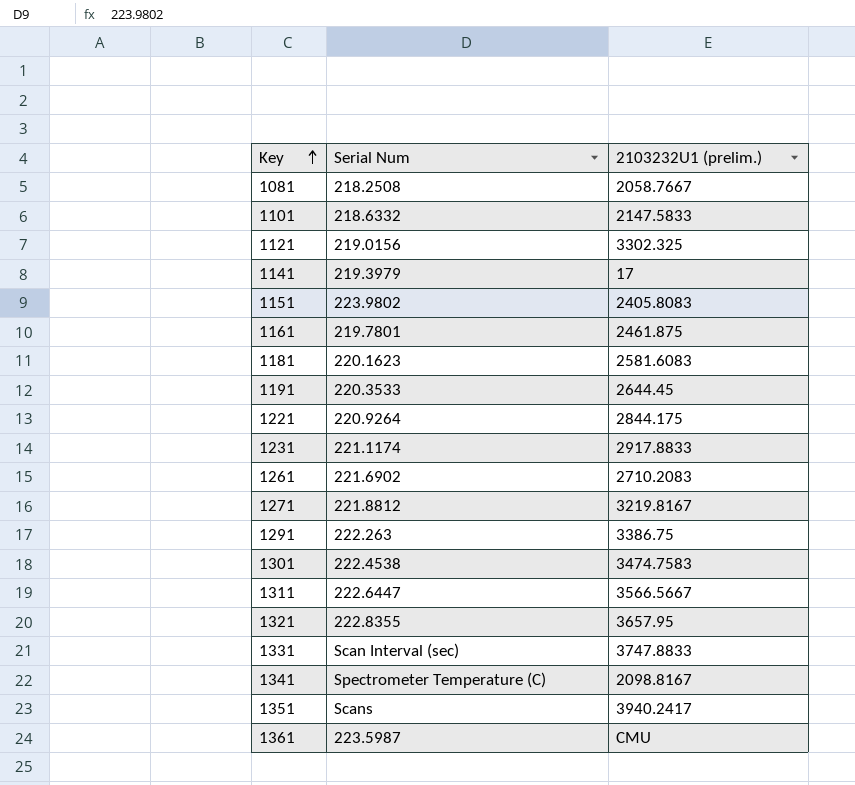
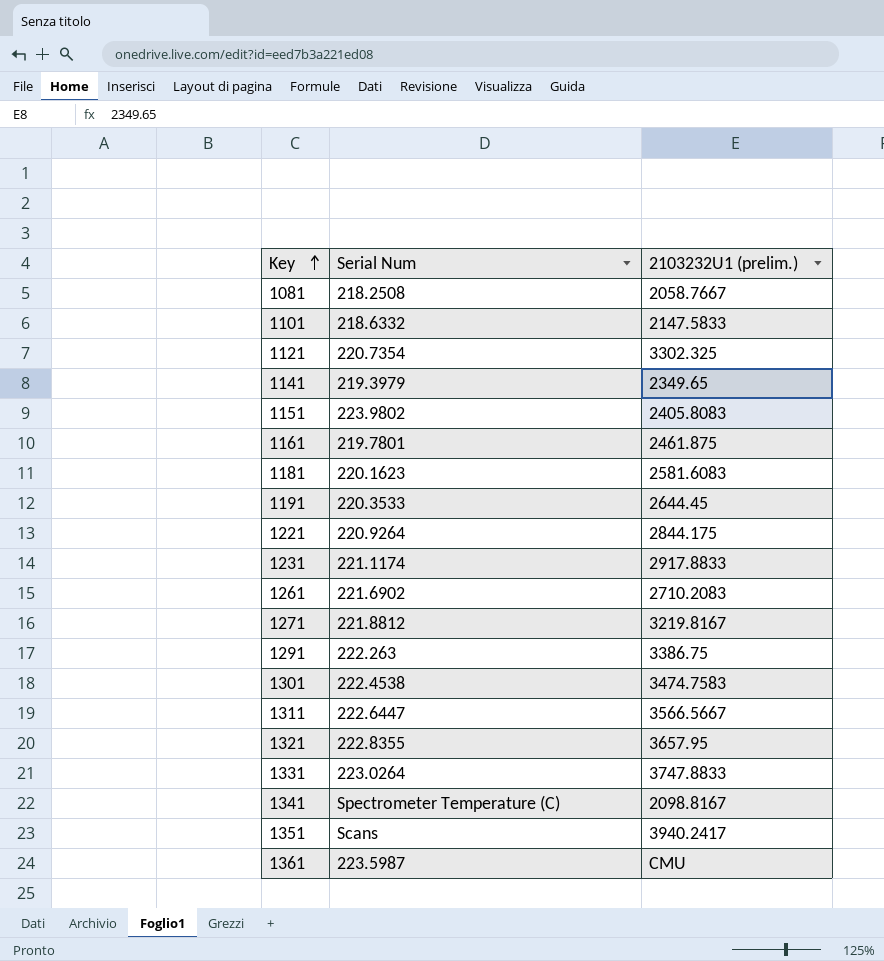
1121 | Serial Num: 219.0156 -> 220.7354
1141 | 2103232U1 (prelim.): 17 -> 2349.65
1331 | Serial Num: Scan Interval (sec) -> 223.0264

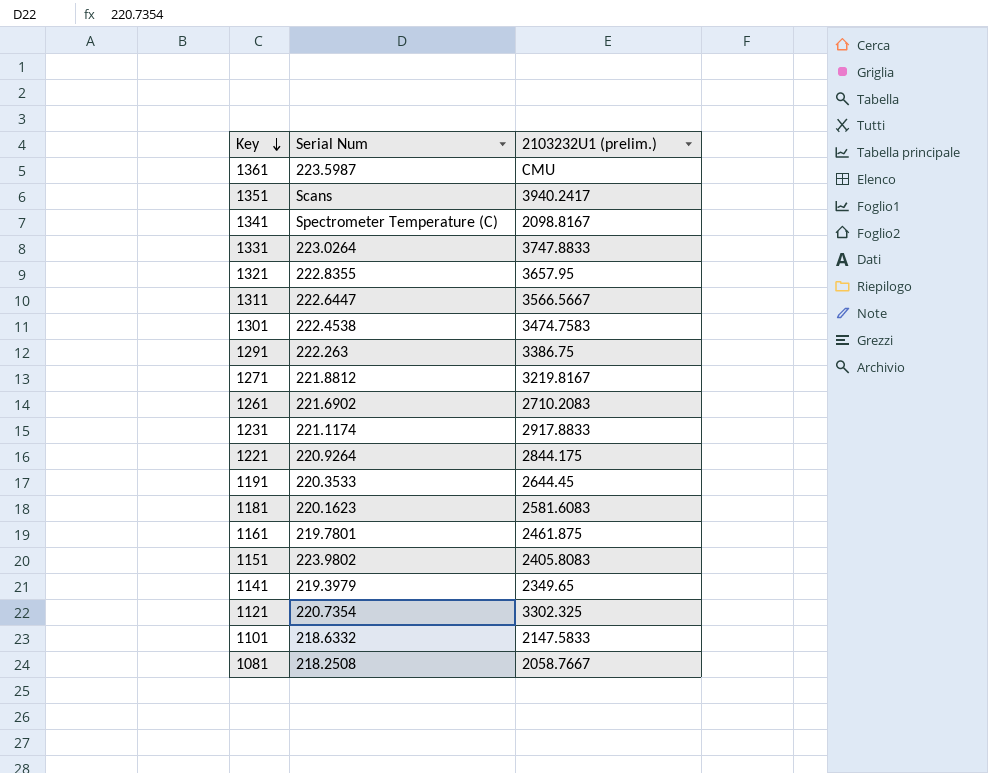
row order: Key ascending -> Key descending

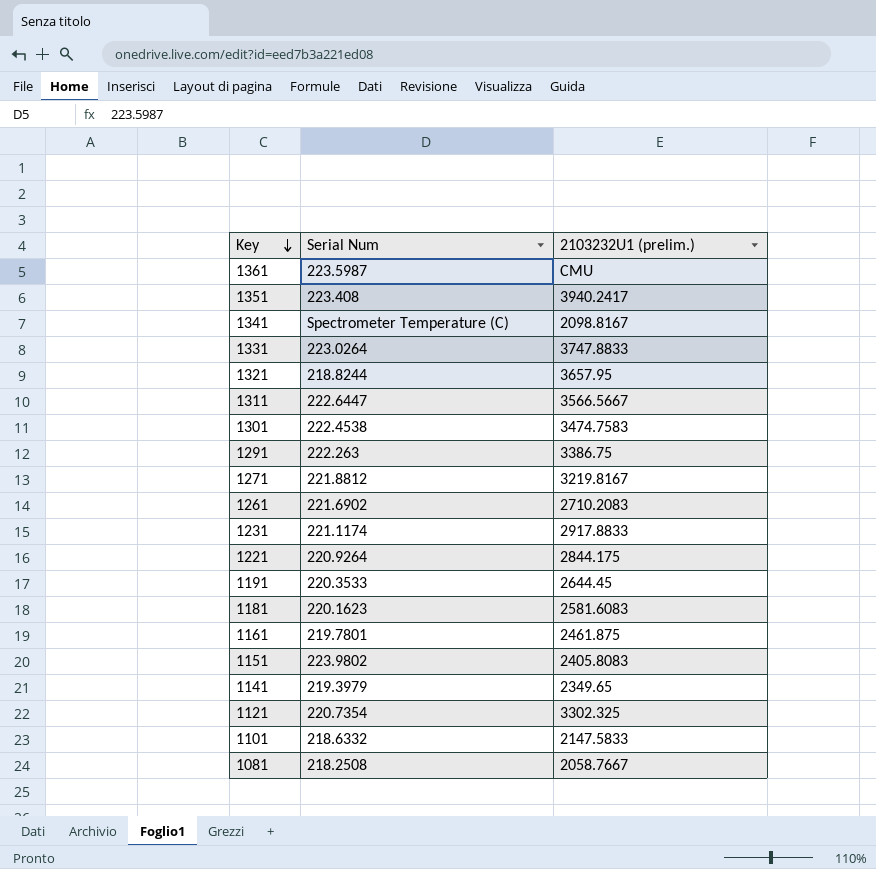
1351 | Serial Num: Scans -> 223.408
1321 | Serial Num: 222.8355 -> 218.8244

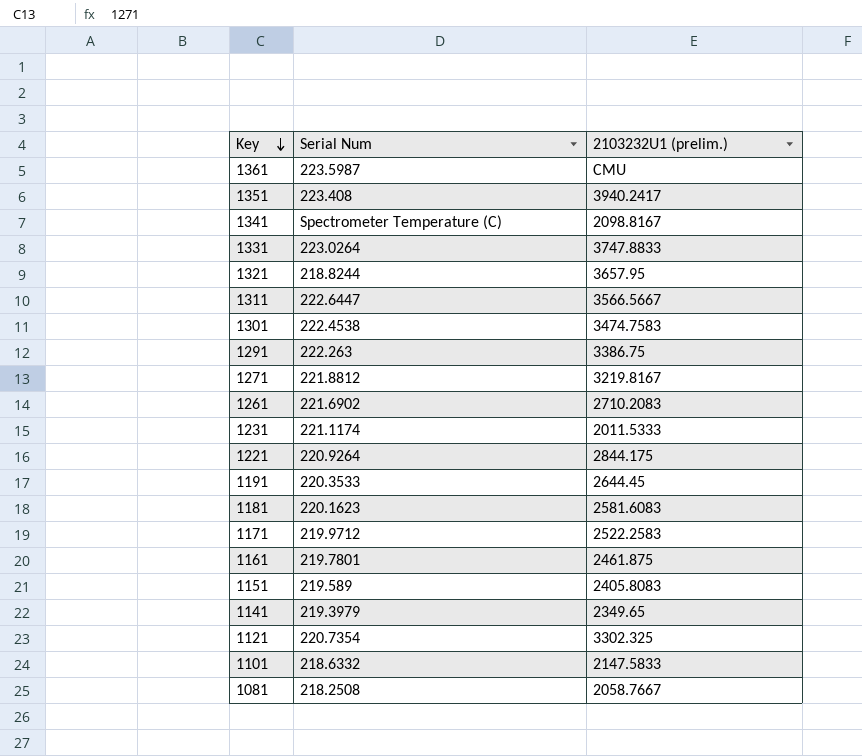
1231 | 2103232U1 (prelim.): 2917.8833 -> 2011.5333
row 1171: none -> 219.9712 | 2522.2583
1151 | Serial Num: 223.9802 -> 219.589

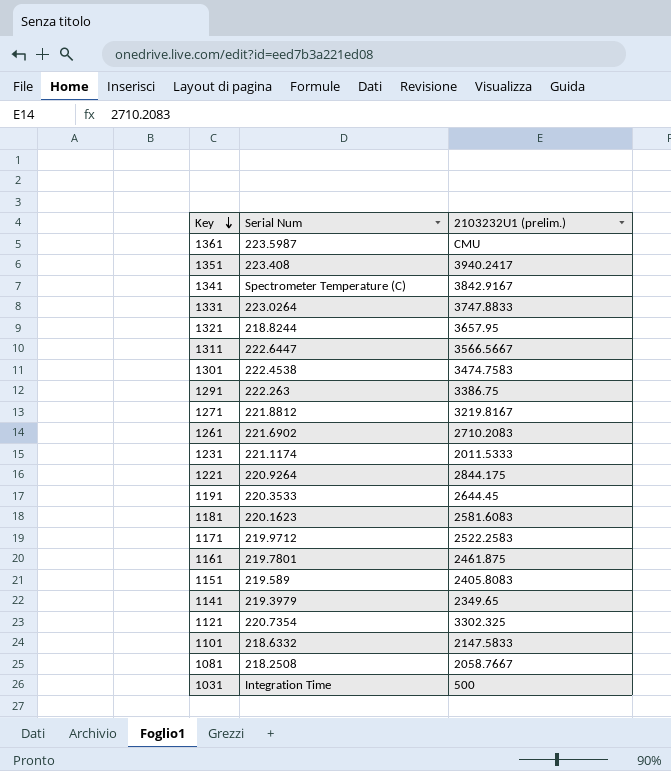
1341 | 2103232U1 (prelim.): 2098.8167 -> 3842.9167
row 1031: none -> Integration Time | 500

